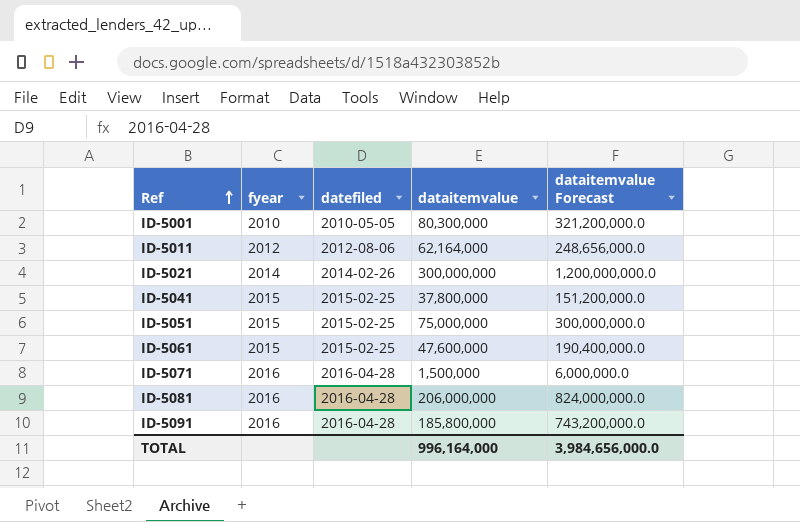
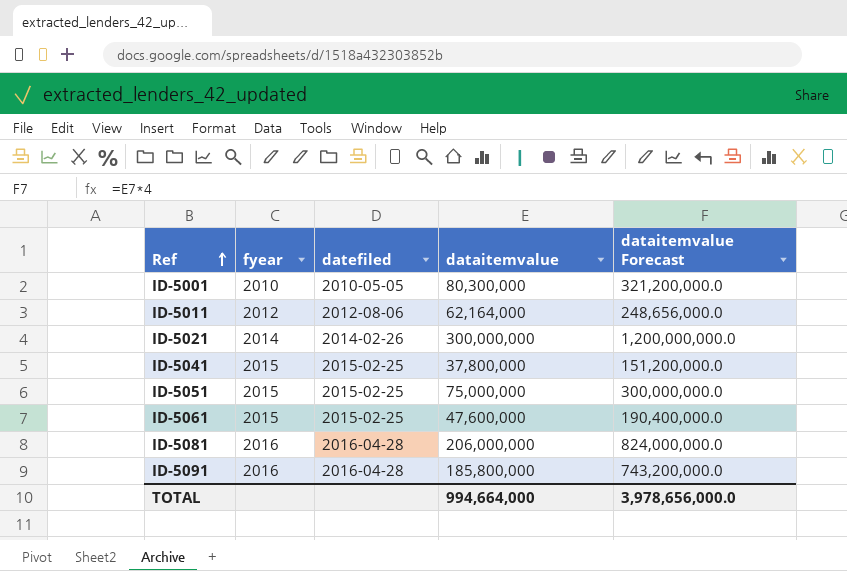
row ID-5071: 2016 | 2016-04-28 | 1,500,000 | 6,000,000.0 -> none
TOTAL | dataitemvalue: 996,164,000 -> 994,664,000
TOTAL | dataitemvalue Forecast: 3,984,656,000.0 -> 3,978,656,000.0

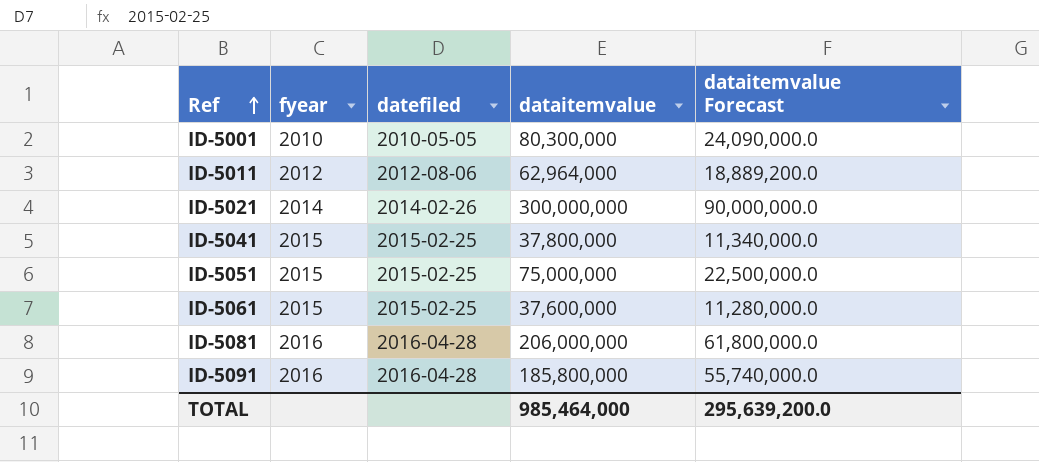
column dataitemvalue Forecast | formula: [dataitemvalue] * 4 -> [dataitemvalue] * 0.3
ID-5011 | dataitemvalue: 62,164,000 -> 62,964,000
ID-5061 | dataitemvalue: 47,600,000 -> 37,600,000
TOTAL | dataitemvalue: 994,664,000 -> 985,464,000
TOTAL | dataitemvalue Forecast: 3,978,656,000.0 -> 295,639,200.0

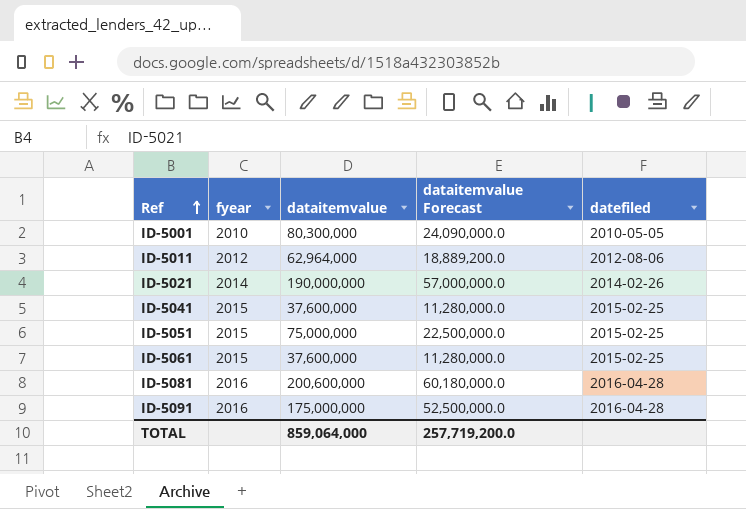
column datefiled | position: 3 -> 5
ID-5021 | dataitemvalue: 300,000,000 -> 190,000,000
ID-5021 | dataitemvalue Forecast: 90,000,000.0 -> 57,000,000.0
ID-5041 | dataitemvalue: 37,800,000 -> 37,600,000
ID-5041 | dataitemvalue Forecast: 11,340,000.0 -> 11,280,000.0
ID-5081 | dataitemvalue: 206,000,000 -> 200,600,000
ID-5081 | dataitemvalue Forecast: 61,800,000.0 -> 60,180,000.0
ID-5091 | dataitemvalue: 185,800,000 -> 175,000,000
ID-5091 | dataitemvalue Forecast: 55,740,000.0 -> 52,500,000.0
TOTAL | dataitemvalue: 985,464,000 -> 859,064,000
TOTAL | dataitemvalue Forecast: 295,639,200.0 -> 257,719,200.0

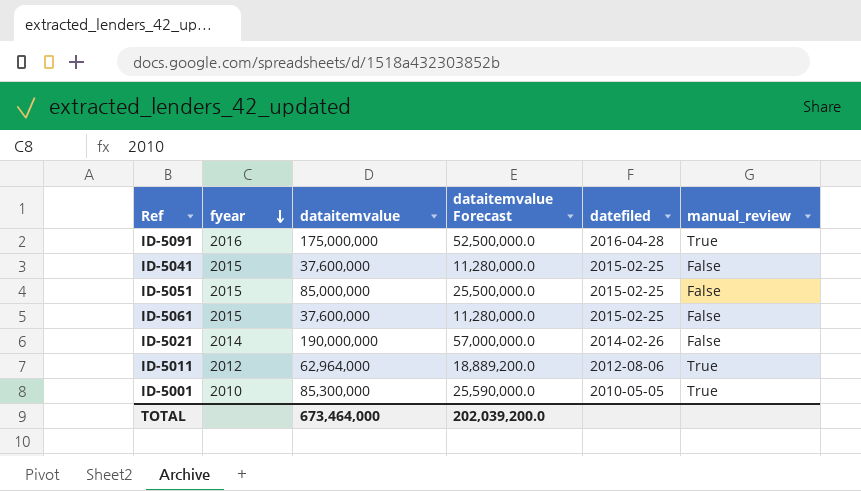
row order: Ref ascending -> fyear descending
column manual_review | position: none -> 6
row ID-5081: 2016 | 200,600,000 | 60,180,000.0 | 2016-04-28 -> none
ID-5051 | dataitemvalue: 75,000,000 -> 85,000,000
ID-5051 | dataitemvalue Forecast: 22,500,000.0 -> 25,500,000.0
ID-5001 | dataitemvalue: 80,300,000 -> 85,300,000
ID-5001 | dataitemvalue Forecast: 24,090,000.0 -> 25,590,000.0
TOTAL | dataitemvalue: 859,064,000 -> 673,464,000
TOTAL | dataitemvalue Forecast: 257,719,200.0 -> 202,039,200.0

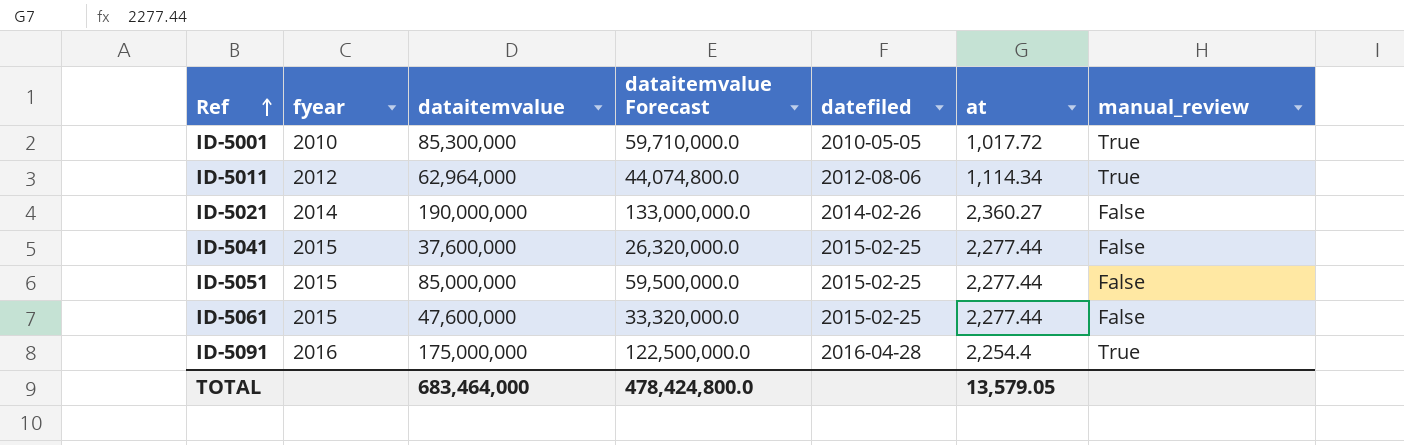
row order: fyear descending -> Ref ascending
column dataitemvalue Forecast | formula: [dataitemvalue] * 0.3 -> [dataitemvalue] * 0.7
column at | position: none -> 6
ID-5061 | dataitemvalue: 37,600,000 -> 47,600,000
TOTAL | dataitemvalue: 673,464,000 -> 683,464,000
TOTAL | dataitemvalue Forecast: 202,039,200.0 -> 478,424,800.0

